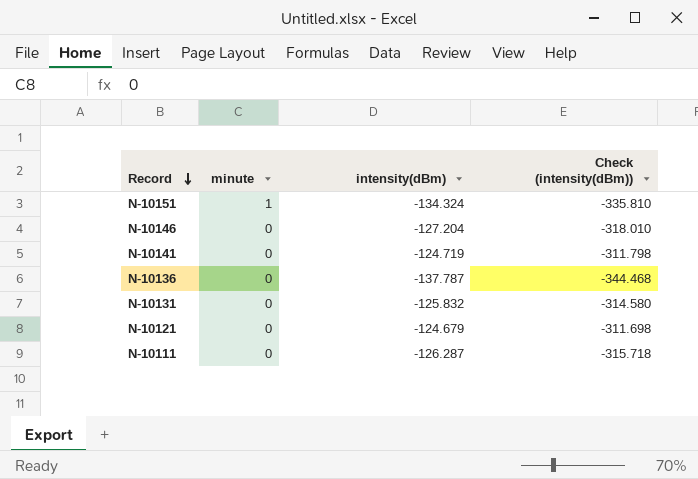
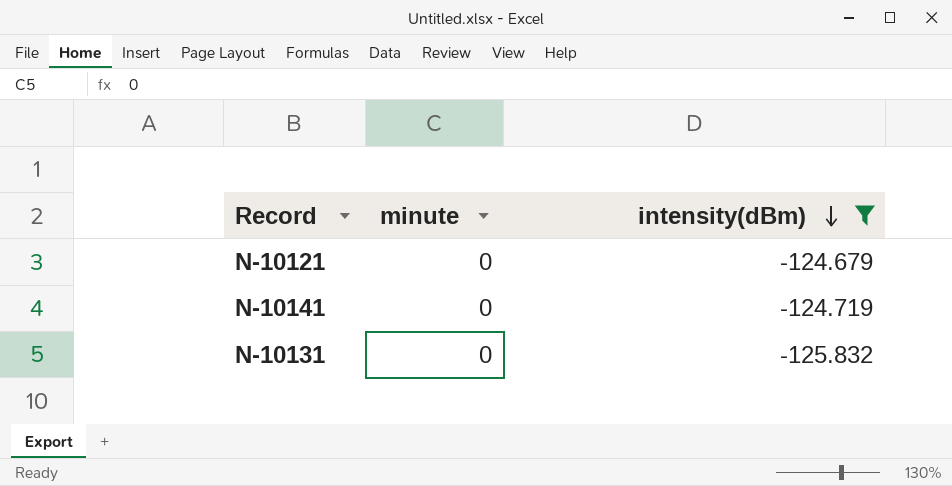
filter: none -> intensity(dBm) >= -125.832
row order: Record descending -> intensity(dBm) descending
column Check (intensity(dBm)) | formula: [intensity(dBm)] * 2.5 -> none

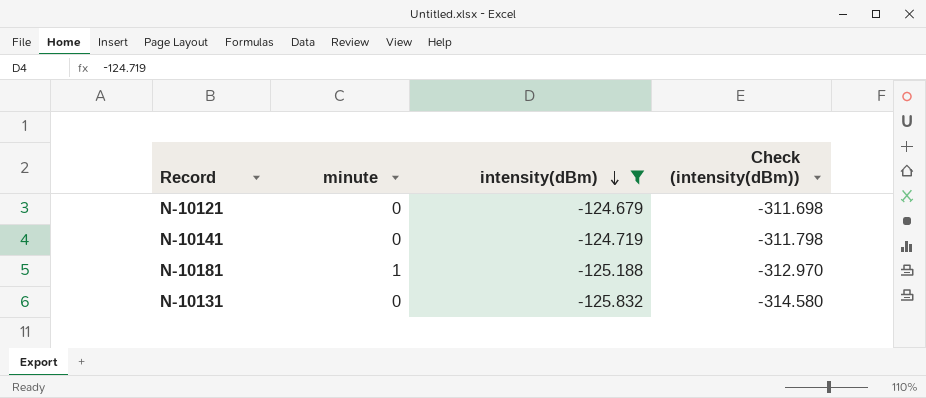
column Check (intensity(dBm)) | formula: none -> [intensity(dBm)] * 2.5
row N-10181: none -> 1 | -125.188 | -312.970

